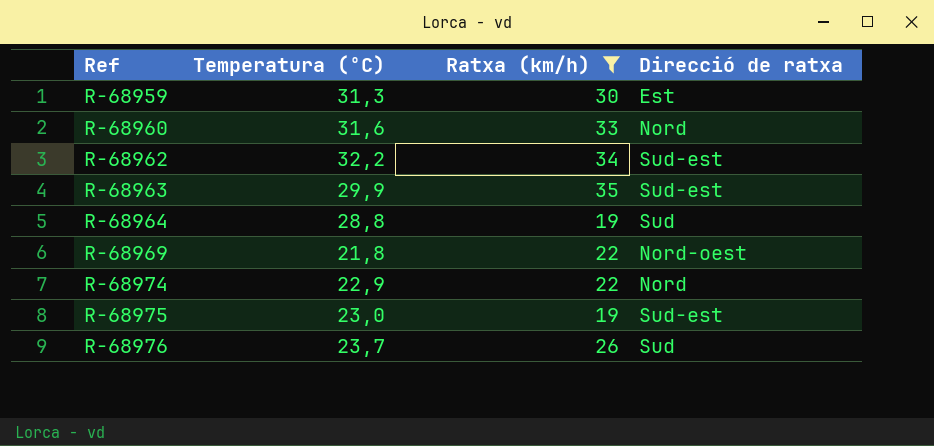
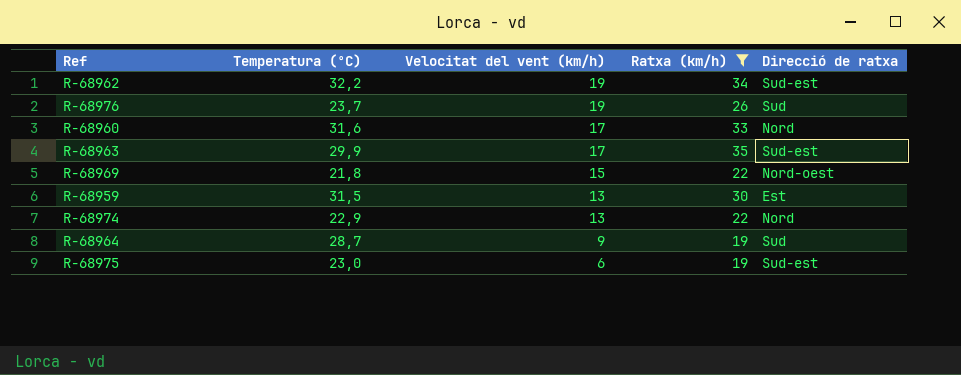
row order: Ref ascending -> Velocitat del vent (km/h) descending
column Velocitat del vent (km/h) | position: none -> 3
R-68959 | Temperatura (ºC): 31,3 -> 31,5
R-68964 | Temperatura (ºC): 28,8 -> 28,7

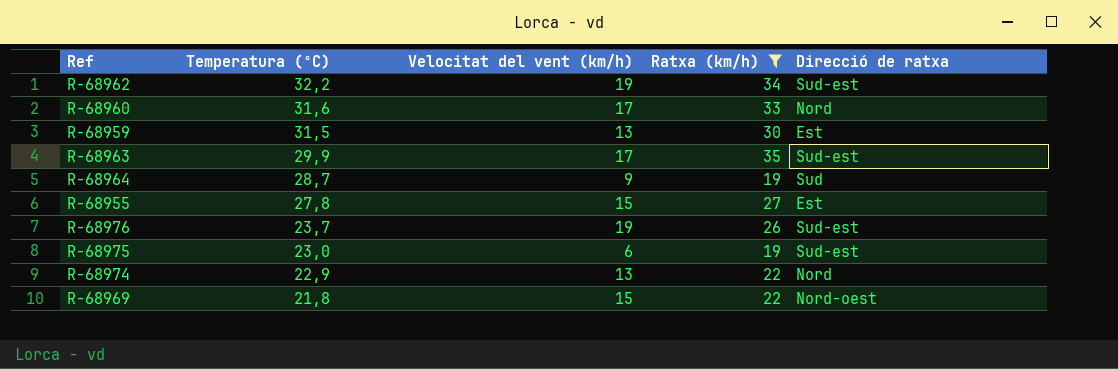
row order: Velocitat del vent (km/h) descending -> Temperatura (ºC) descending
row R-68955: none -> 27,8 | 15 | 27 | Est
R-68976 | Direcció de ratxa: Sud -> Sud-est

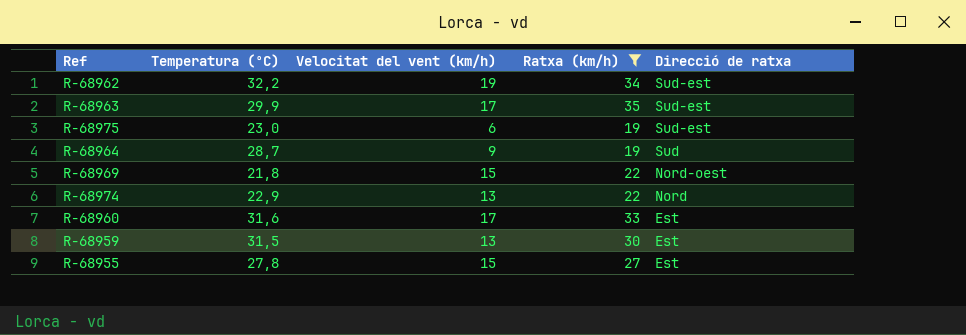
row order: Temperatura (ºC) descending -> Direcció de ratxa descending
row R-68976: 23,7 | 19 | 26 | Sud-est -> none
R-68960 | Direcció de ratxa: Nord -> Est

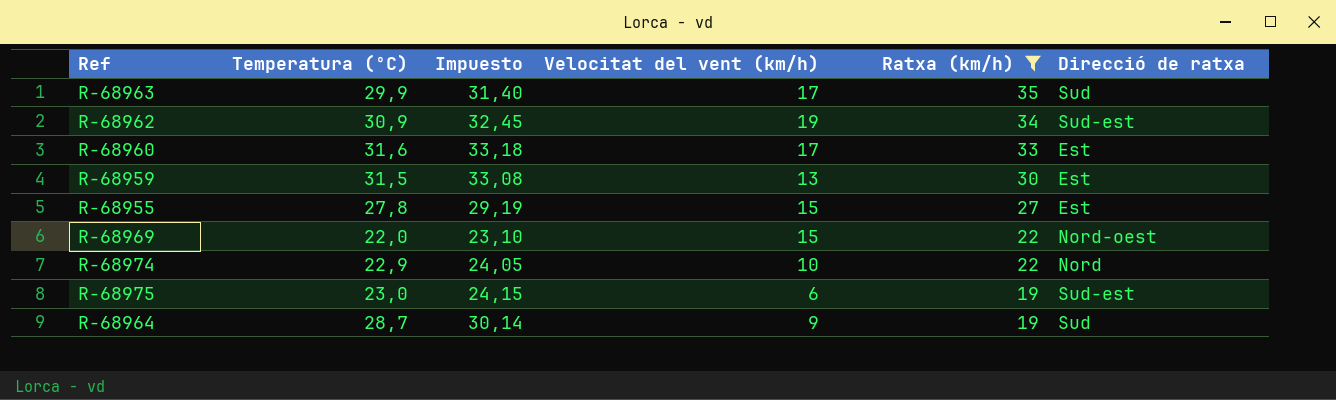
row order: Direcció de ratxa descending -> Ratxa (km/h) descending
column Impuesto | formula: none -> [Temperatura (ºC)] * 1,05
R-68963 | Direcció de ratxa: Sud-est -> Sud
R-68962 | Temperatura (ºC): 32,2 -> 30,9
R-68969 | Temperatura (ºC): 21,8 -> 22,0
R-68974 | Velocitat del vent (km/h): 13 -> 10

